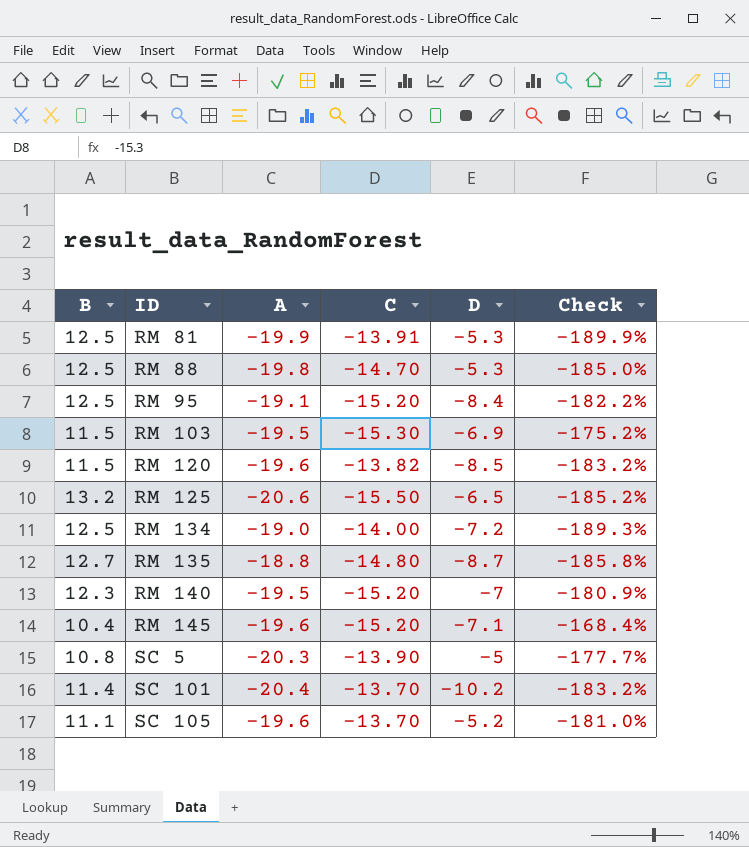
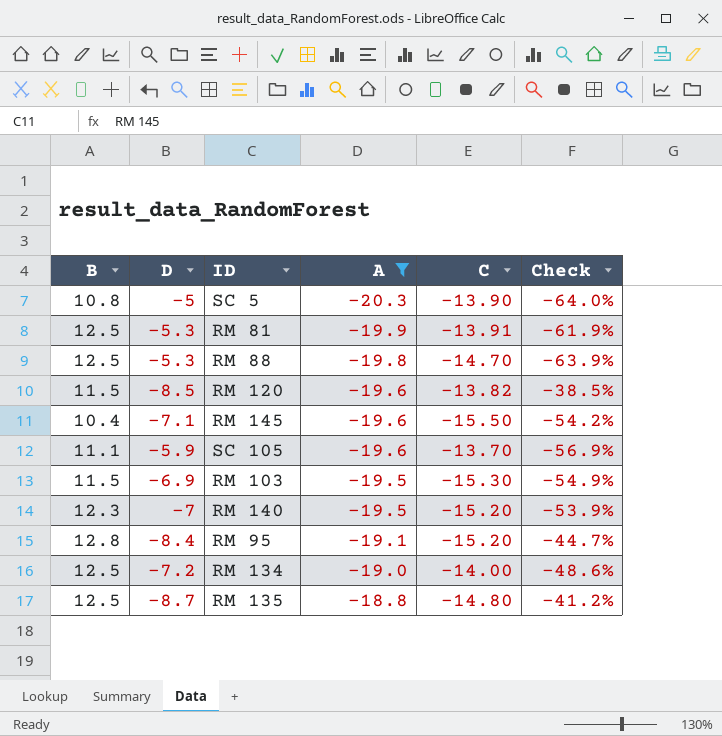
filter: none -> A >= -20.3
row order: ID ascending -> A ascending
column D | position: 5 -> 2
column Check | formula: ([B] - [C]) / [C] -> ([D] - [C]) / [C]
RM 145 | C: -15.20 -> -15.50
SC 105 | D: -5.2 -> -5.9
RM 95 | B: 12.5 -> 12.8
RM 135 | B: 12.7 -> 12.5

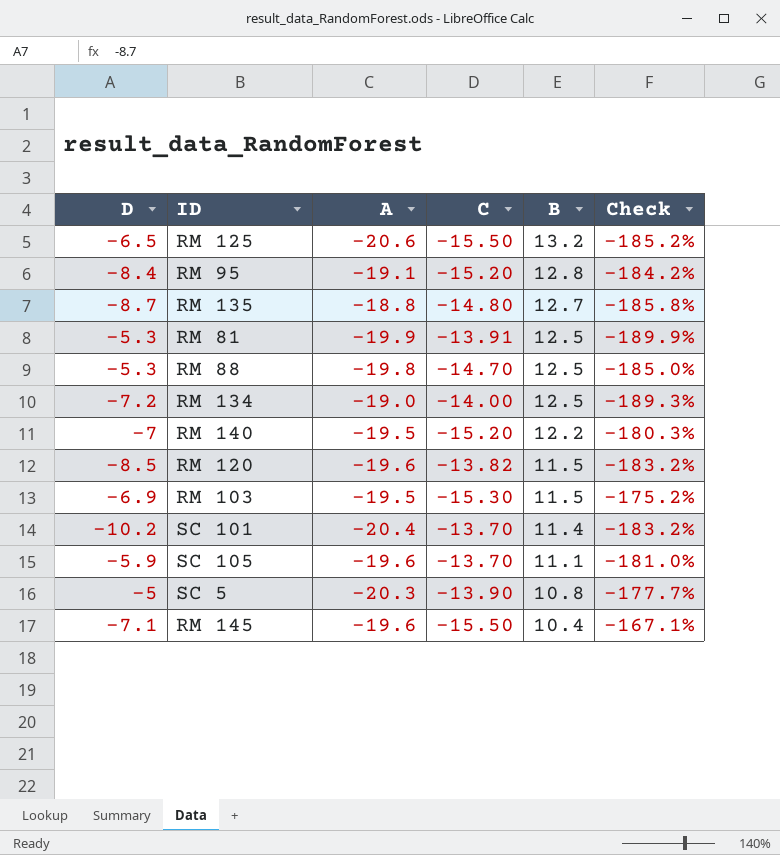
filter: A >= -20.3 -> none
row order: A ascending -> B descending
column B | position: 1 -> 5
column Check | formula: ([D] - [C]) / [C] -> ([B] - [C]) / [C]
RM 135 | B: 12.5 -> 12.7
RM 140 | B: 12.3 -> 12.2

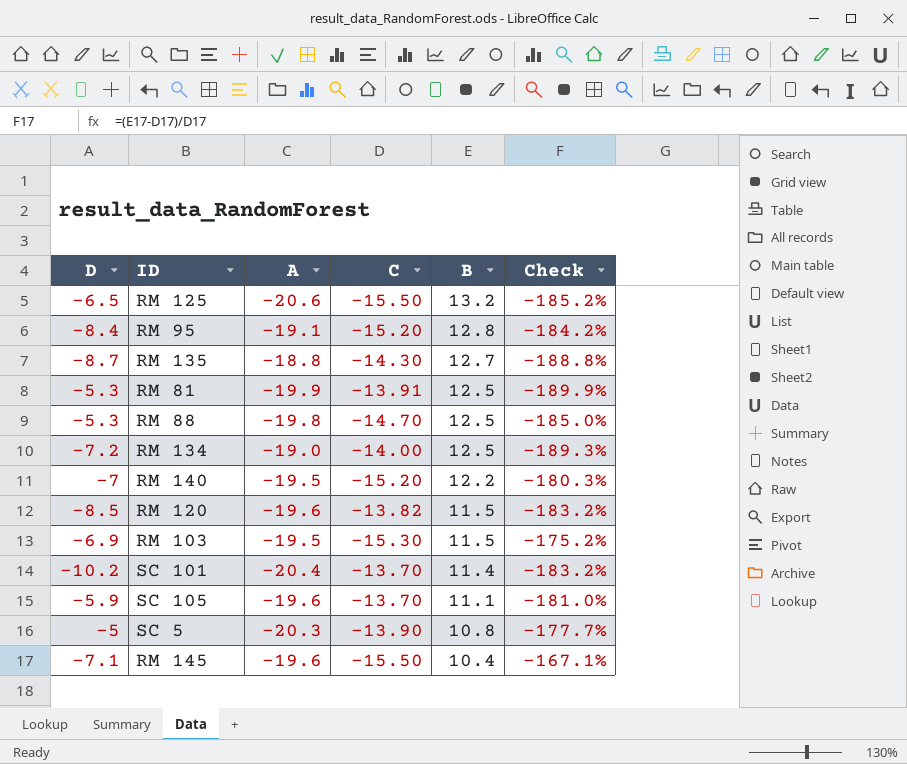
RM 135 | C: -14.80 -> -14.30
RM 135 | Check: -185.8% -> -188.8%

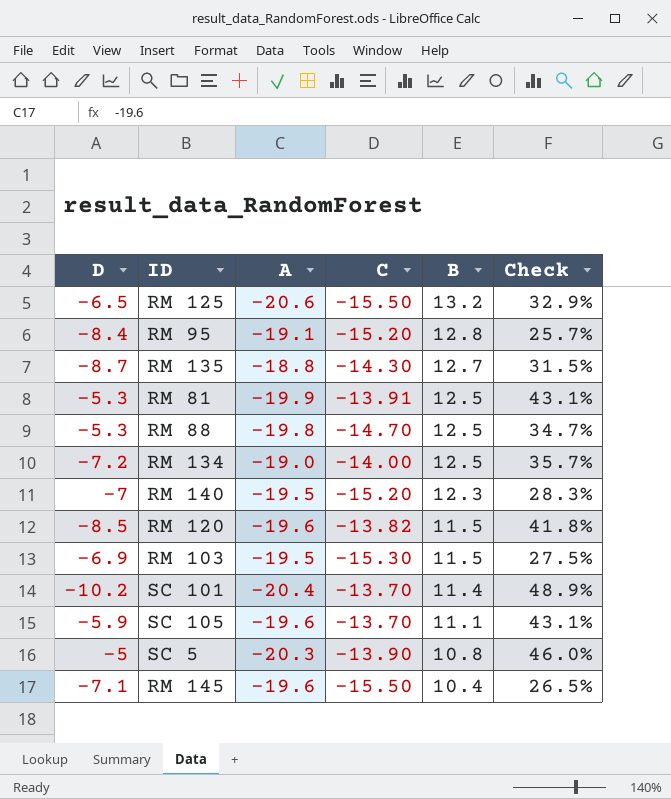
column Check | formula: ([B] - [C]) / [C] -> ([A] - [C]) / [C]
RM 140 | B: 12.2 -> 12.3

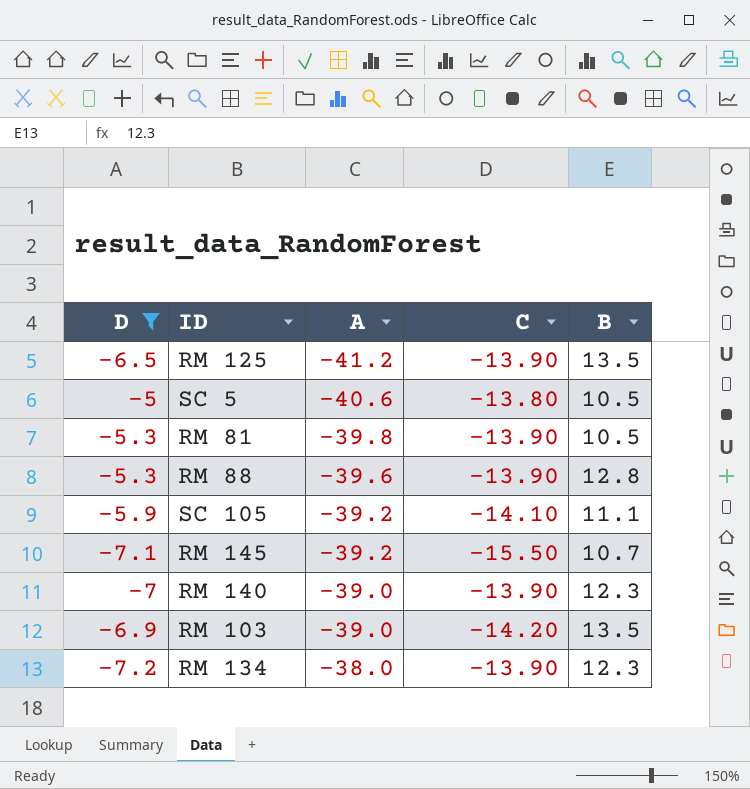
filter: none -> D >= -7.2
row order: B descending -> A ascending
column Check | formula: ([A] - [C]) / [C] -> none
RM 125 | A: -20.6 -> -41.2
RM 125 | C: -15.50 -> -13.90
RM 125 | B: 13.2 -> 13.5
SC 5 | A: -20.3 -> -40.6
SC 5 | C: -13.90 -> -13.80
SC 5 | B: 10.8 -> 10.5
RM 81 | A: -19.9 -> -39.8
RM 81 | C: -13.91 -> -13.90
RM 81 | B: 12.5 -> 10.5
RM 88 | A: -19.8 -> -39.6
RM 88 | C: -14.70 -> -13.90
RM 88 | B: 12.5 -> 12.8
SC 105 | A: -19.6 -> -39.2
SC 105 | C: -13.70 -> -14.10
RM 145 | A: -19.6 -> -39.2
RM 145 | B: 10.4 -> 10.7
RM 140 | A: -19.5 -> -39.0
RM 140 | C: -15.20 -> -13.90
RM 103 | A: -19.5 -> -39.0
RM 103 | C: -15.30 -> -14.20
RM 103 | B: 11.5 -> 13.5
RM 134 | A: -19.0 -> -38.0
RM 134 | C: -14.00 -> -13.90
RM 134 | B: 12.5 -> 12.3

